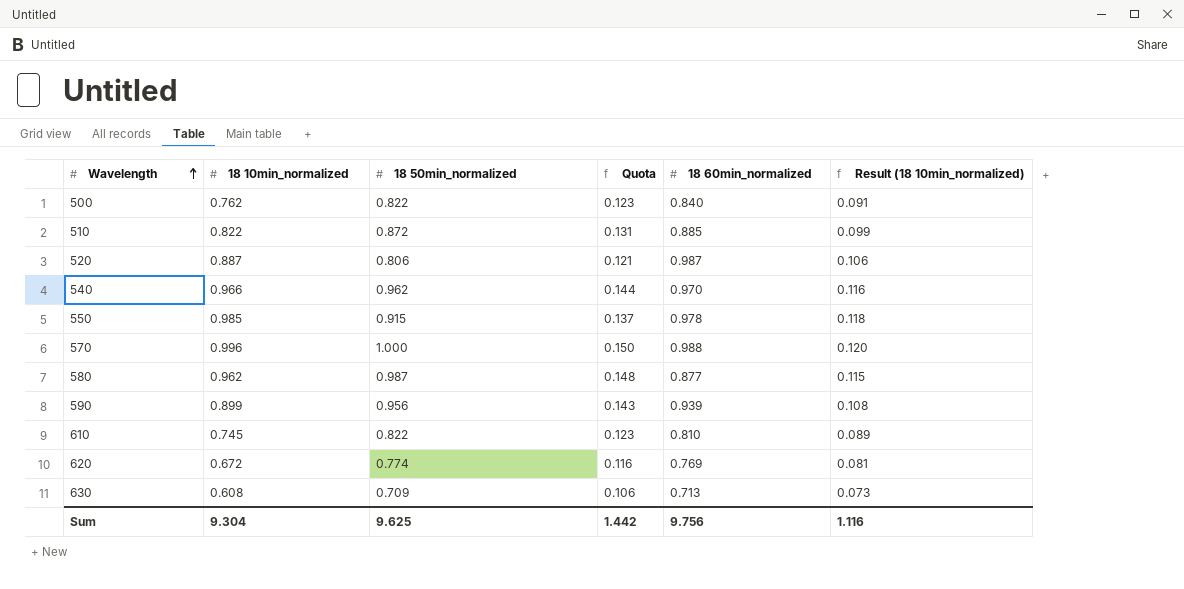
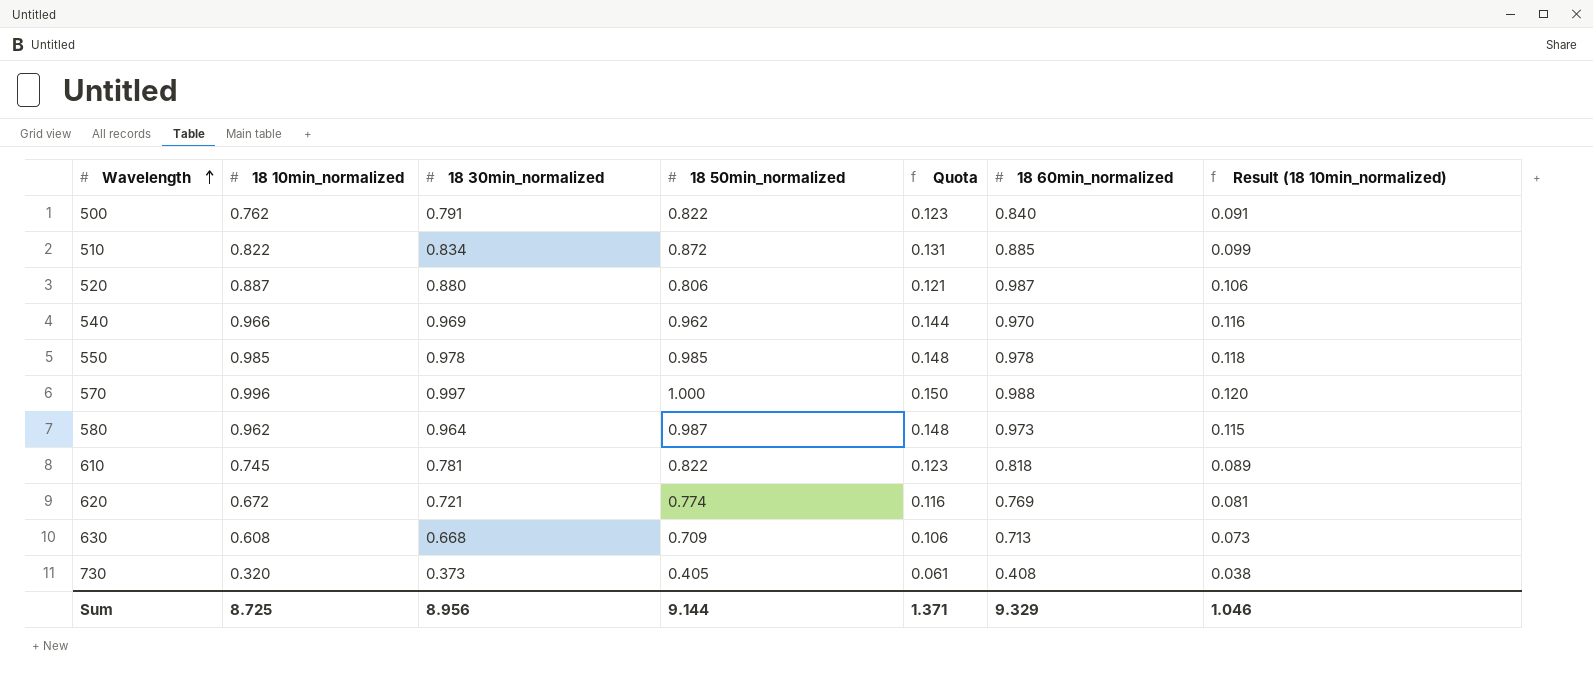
column 18 30min_normalized | position: none -> 3
row 590: 0.899 | 0.956 | 0.143 | 0.939 | 0.108 -> none
550 | 18 50min_normalized: 0.915 -> 0.985
550 | Quota: 0.137 -> 0.148
580 | 18 60min_normalized: 0.877 -> 0.973
610 | 18 60min_normalized: 0.810 -> 0.818
row 730: none -> 0.320 | 0.373 | 0.405 | 0.061 | 0.408 | 0.038
Sum | 18 10min_normalized: 9.304 -> 8.725
Sum | 18 50min_normalized: 9.625 -> 9.144
Sum | Quota: 1.442 -> 1.371
Sum | 18 60min_normalized: 9.756 -> 9.329
Sum | Result (18 10min_normalized): 1.116 -> 1.046

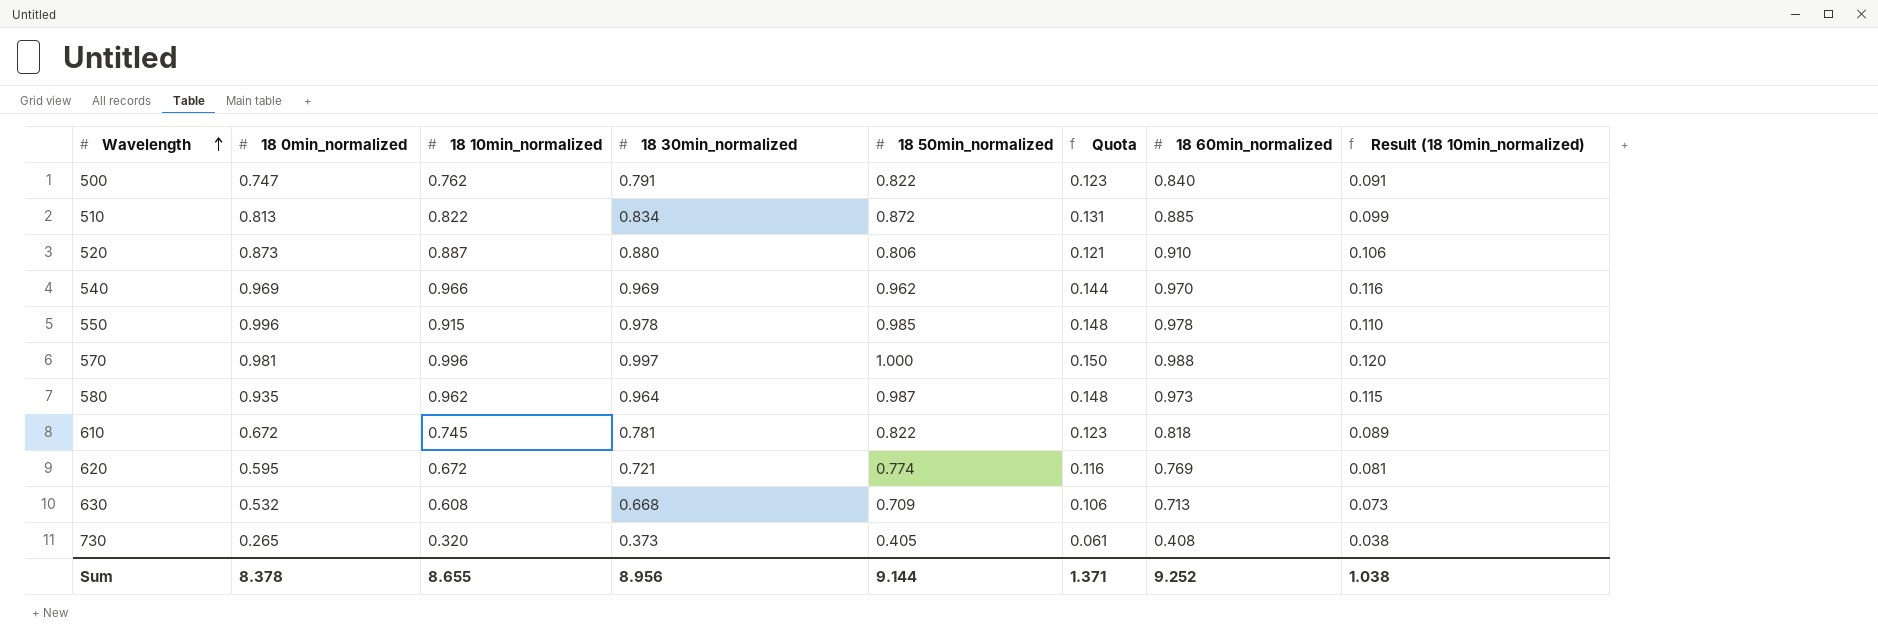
column 18 0min_normalized | position: none -> 2
520 | 18 60min_normalized: 0.987 -> 0.910
550 | 18 10min_normalized: 0.985 -> 0.915
550 | Result (18 10min_normalized): 0.118 -> 0.110
Sum | 18 10min_normalized: 8.725 -> 8.655
Sum | 18 60min_normalized: 9.329 -> 9.252
Sum | Result (18 10min_normalized): 1.046 -> 1.038

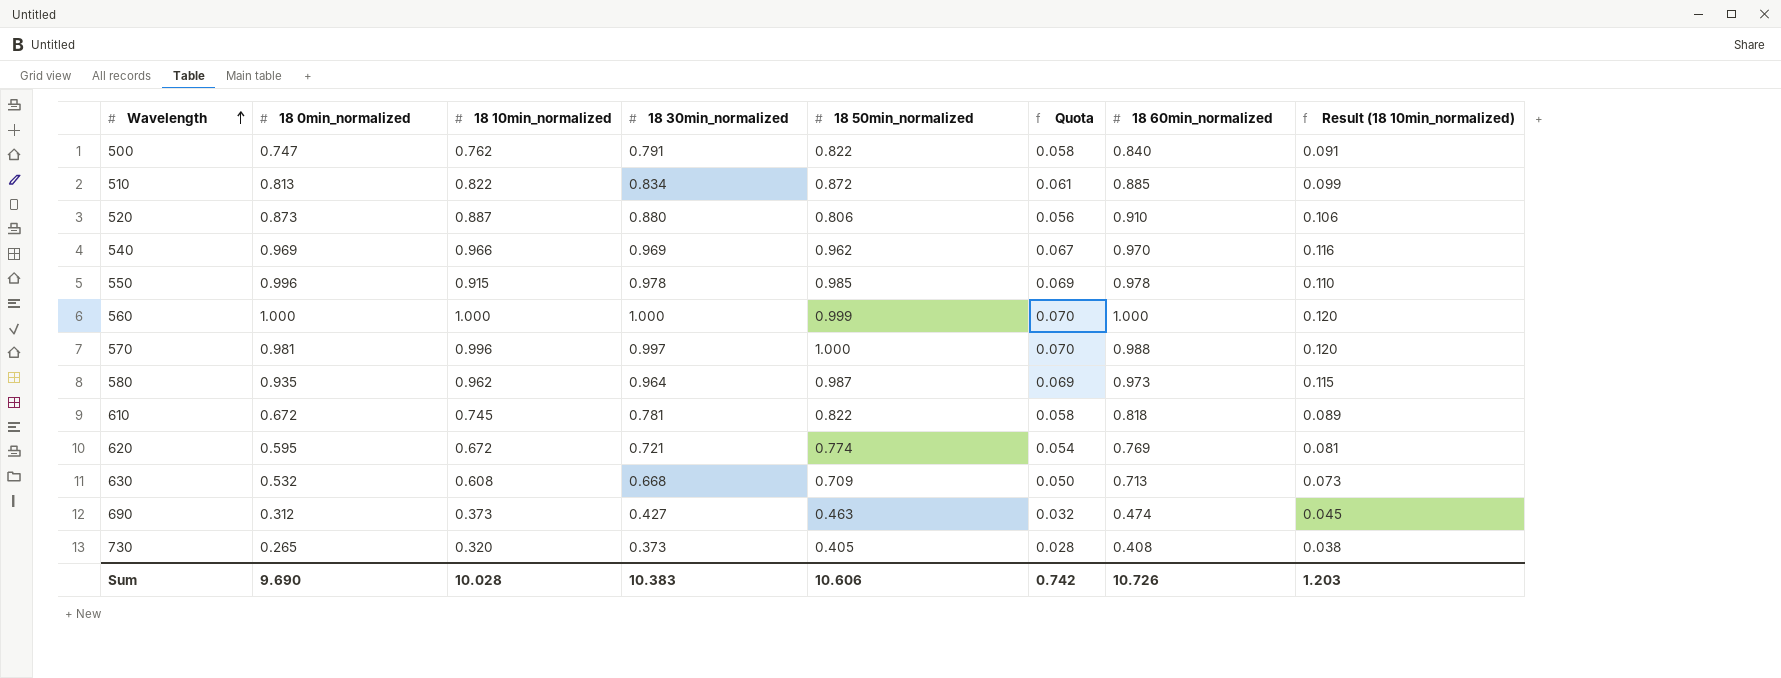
column Quota | formula: [18 50min_normalized] * 0.15 -> [18 50min_normalized] * 0.07
row 560: none -> 1.000 | 1.000 | 1.000 | 0.999 | 0.070 | 1.000 | 0.120
row 690: none -> 0.312 | 0.373 | 0.427 | 0.463 | 0.032 | 0.474 | 0.045
Sum | 18 0min_normalized: 8.378 -> 9.690
Sum | 18 10min_normalized: 8.655 -> 10.028
Sum | 18 30min_normalized: 8.956 -> 10.383
Sum | 18 50min_normalized: 9.144 -> 10.606
Sum | Quota: 1.371 -> 0.742
Sum | 18 60min_normalized: 9.252 -> 10.726
Sum | Result (18 10min_normalized): 1.038 -> 1.203

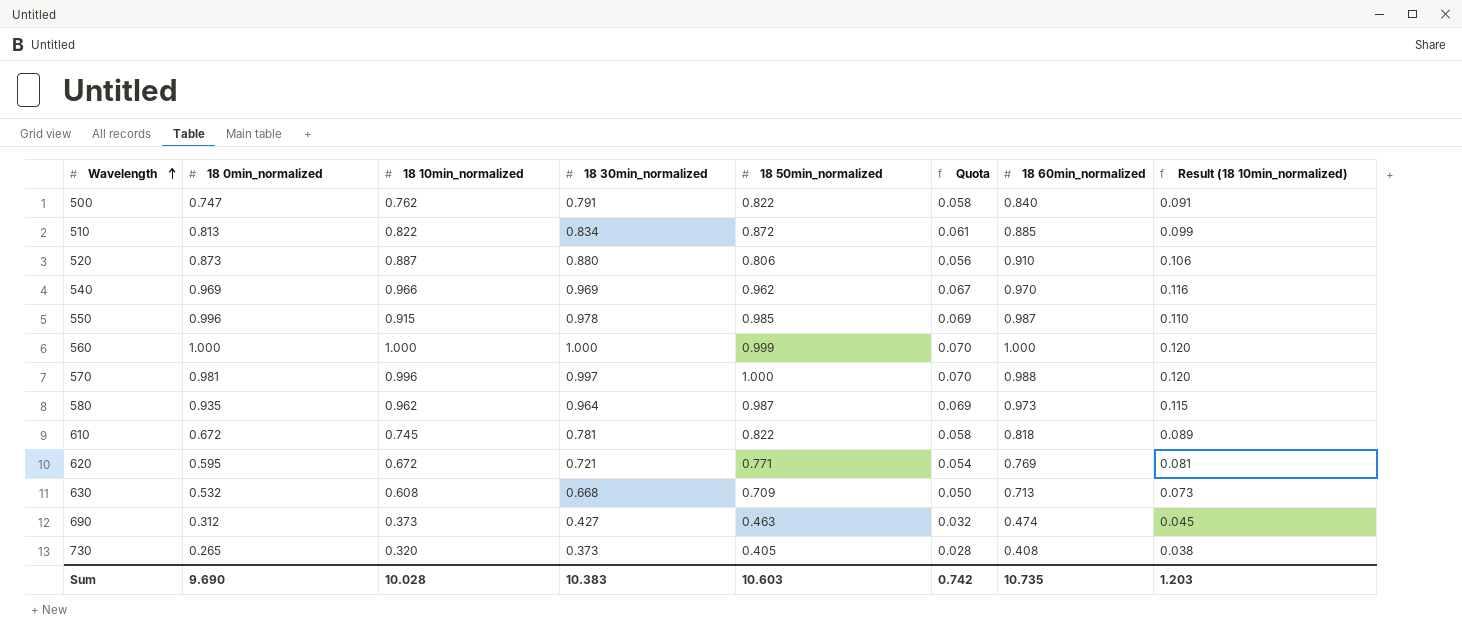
550 | 18 60min_normalized: 0.978 -> 0.987
620 | 18 50min_normalized: 0.774 -> 0.771
Sum | 18 50min_normalized: 10.606 -> 10.603
Sum | 18 60min_normalized: 10.726 -> 10.735

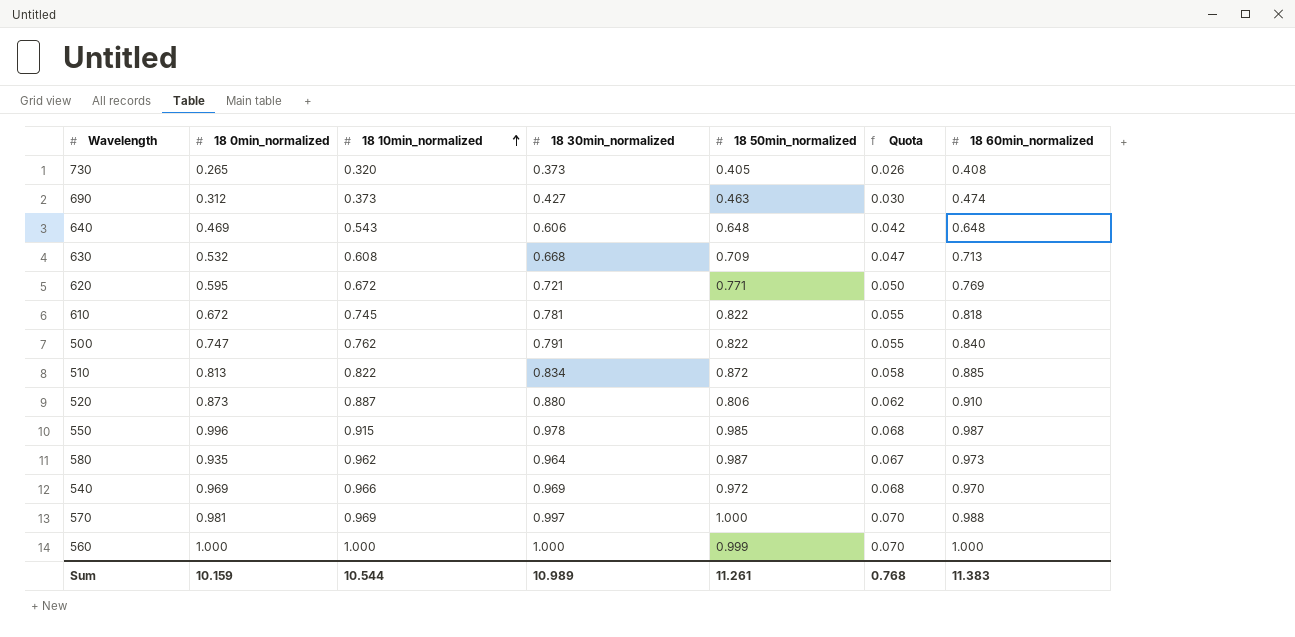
row order: Wavelength ascending -> 18 10min_normalized ascending
column Result (18 10min_normalized) | formula: [18 10min_normalized] * 0.12 -> none
column Quota | formula: [18 50min_normalized] * 0.07 -> [18 30min_normalized] * 0.07
row 640: none -> 0.469 | 0.543 | 0.606 | 0.648 | 0.042 | 0.648
540 | 18 50min_normalized: 0.962 -> 0.972
570 | 18 10min_normalized: 0.996 -> 0.969
Sum | 18 0min_normalized: 9.690 -> 10.159
Sum | 18 10min_normalized: 10.028 -> 10.544
Sum | 18 30min_normalized: 10.383 -> 10.989
Sum | 18 50min_normalized: 10.603 -> 11.261
Sum | Quota: 0.742 -> 0.768
Sum | 18 60min_normalized: 10.735 -> 11.383

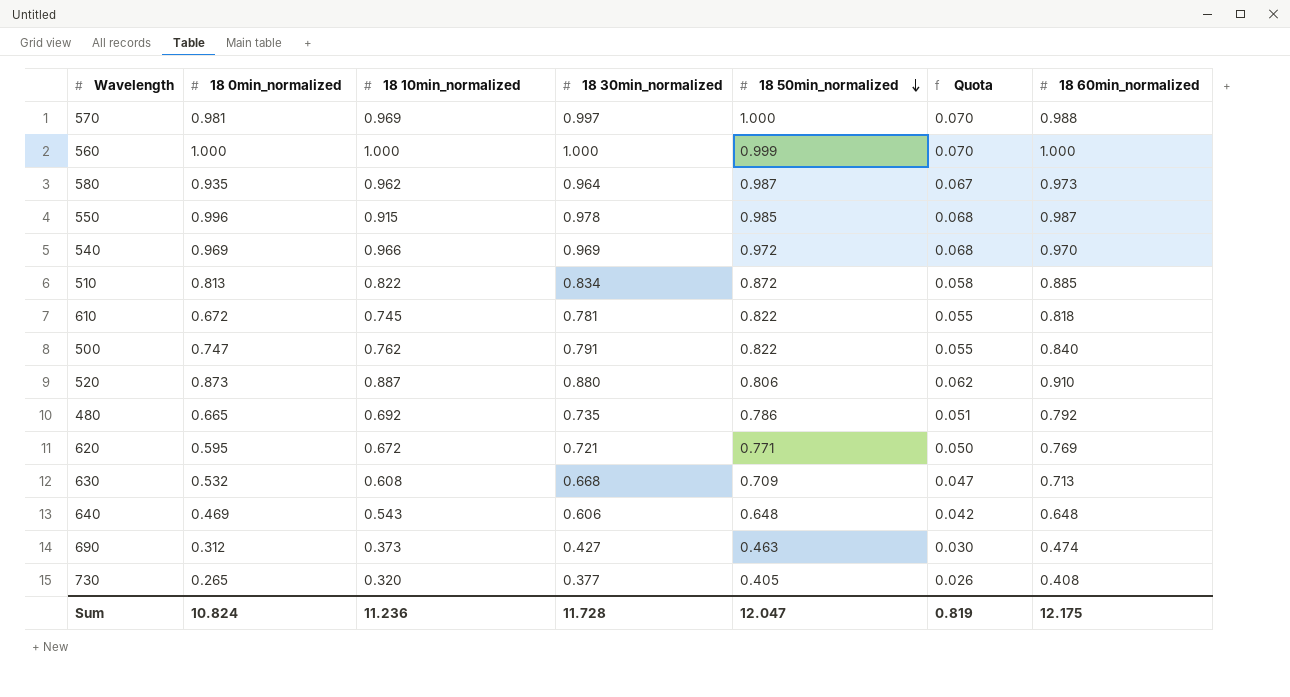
row order: 18 10min_normalized ascending -> 18 50min_normalized descending
row 480: none -> 0.665 | 0.692 | 0.735 | 0.786 | 0.051 | 0.792
730 | 18 30min_normalized: 0.373 -> 0.377
Sum | 18 0min_normalized: 10.159 -> 10.824
Sum | 18 10min_normalized: 10.544 -> 11.236
Sum | 18 30min_normalized: 10.989 -> 11.728
Sum | 18 50min_normalized: 11.261 -> 12.047
Sum | Quota: 0.768 -> 0.819
Sum | 18 60min_normalized: 11.383 -> 12.175

